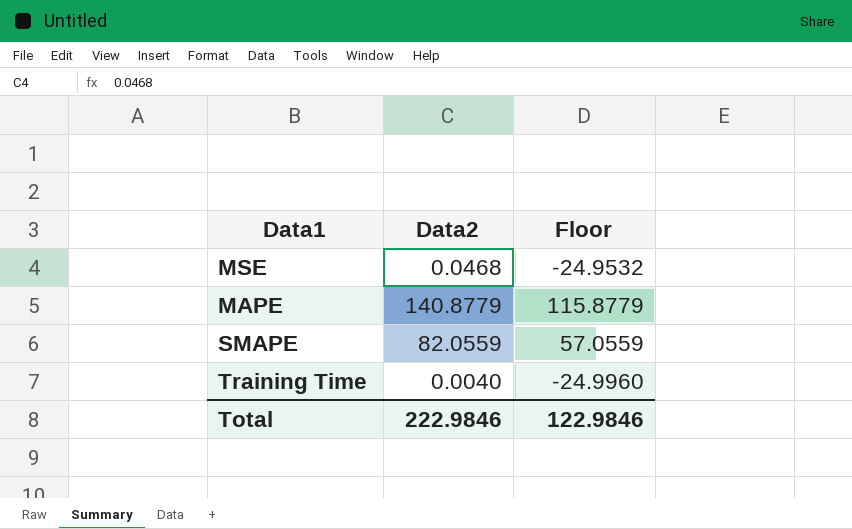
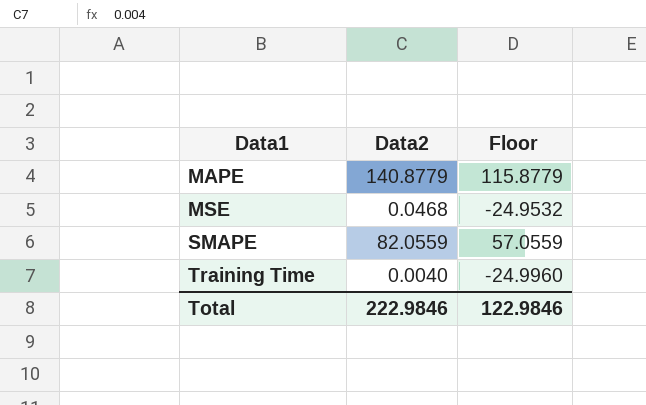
row order: none -> Data1 ascending

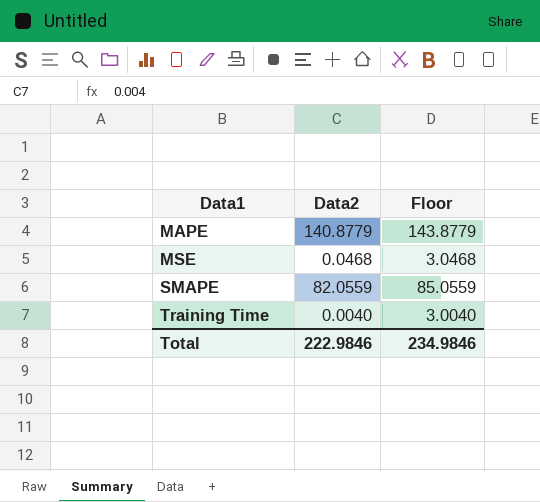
column Floor | formula: [Data2] - 25 -> [Data2] + 3
Total | Floor: 122.9846 -> 234.9846

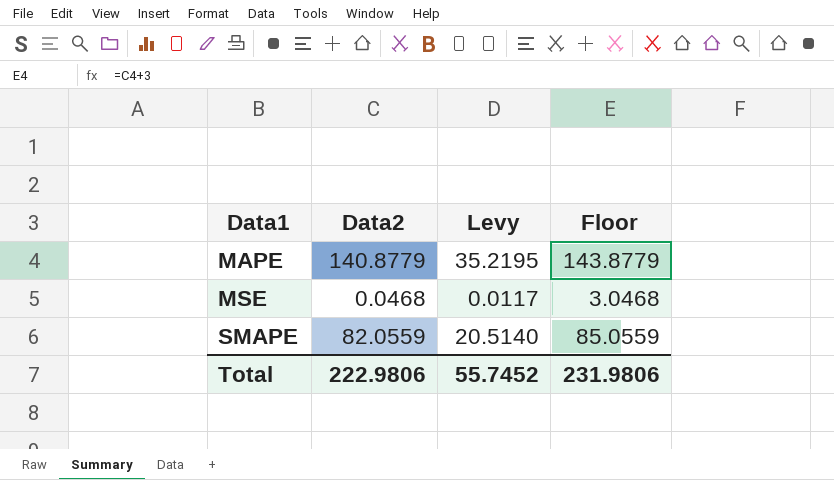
column Levy | formula: none -> [Data2] * 0.25
row Training Time: 0.0040 | 3.0040 -> none
Total | Data2: 222.9846 -> 222.9806
Total | Floor: 234.9846 -> 231.9806

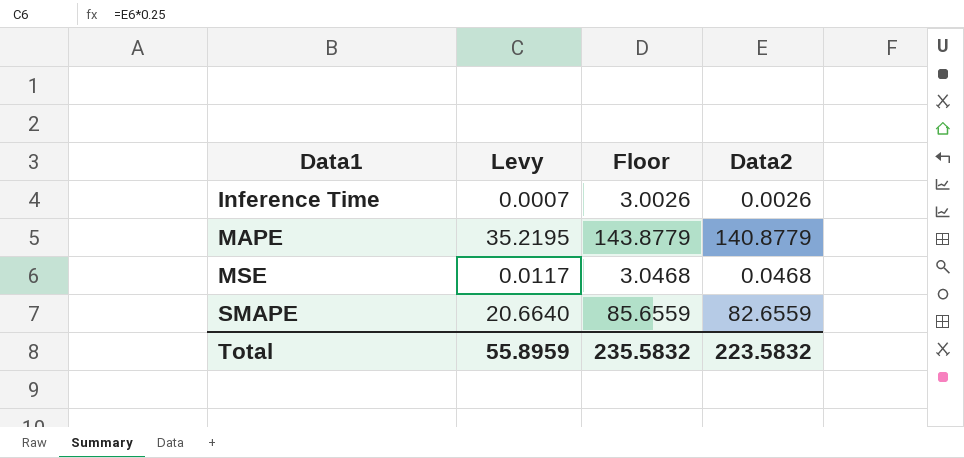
column Data2 | position: 2 -> 4
row Inference Time: none -> 0.0007 | 3.0026 | 0.0026
SMAPE | Levy: 20.5140 -> 20.6640
SMAPE | Floor: 85.0559 -> 85.6559
SMAPE | Data2: 82.0559 -> 82.6559
Total | Levy: 55.7452 -> 55.8959
Total | Floor: 231.9806 -> 235.5832
Total | Data2: 222.9806 -> 223.5832

